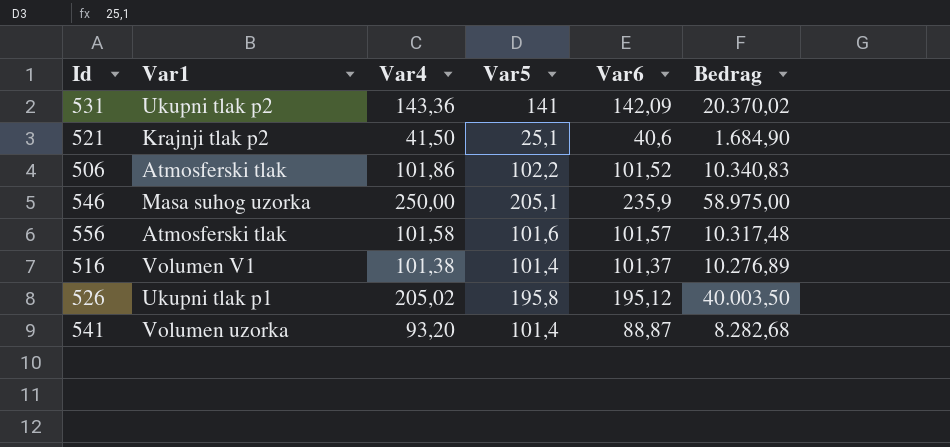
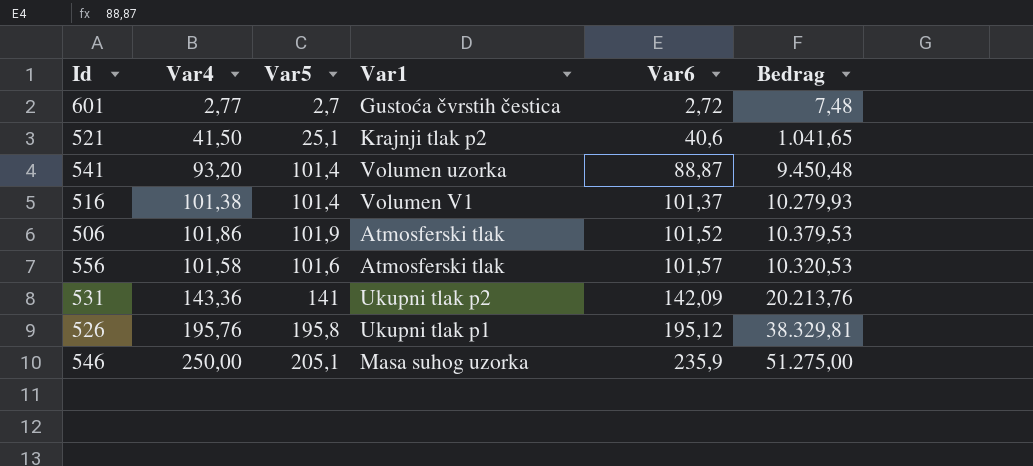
row order: none -> Var6 ascending
column Var1 | position: 2 -> 4
column Bedrag | formula: [Var4] * [Var6] -> [Var4] * [Var5]
row 601: none -> 2,77 | 2,7 | Gustoća čvrstih čestica | 2,72 | 7,48
506 | Var5: 102,2 -> 101,9
526 | Var4: 205,02 -> 195,76

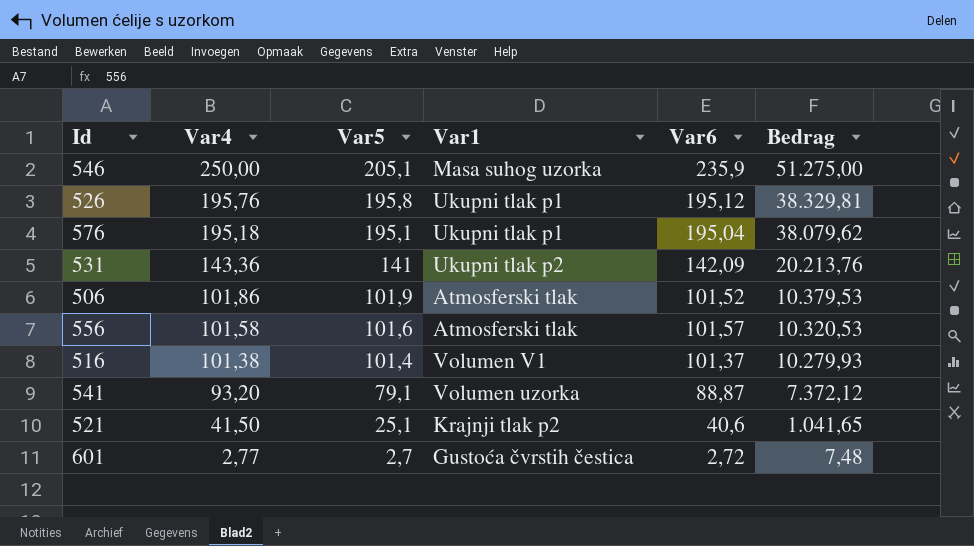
row order: Var6 ascending -> Var4 descending
row 576: none -> 195,18 | 195,1 | Ukupni tlak p1 | 195,04 | 38.079,62
541 | Var5: 101,4 -> 79,1
541 | Bedrag: 9.450,48 -> 7.372,12

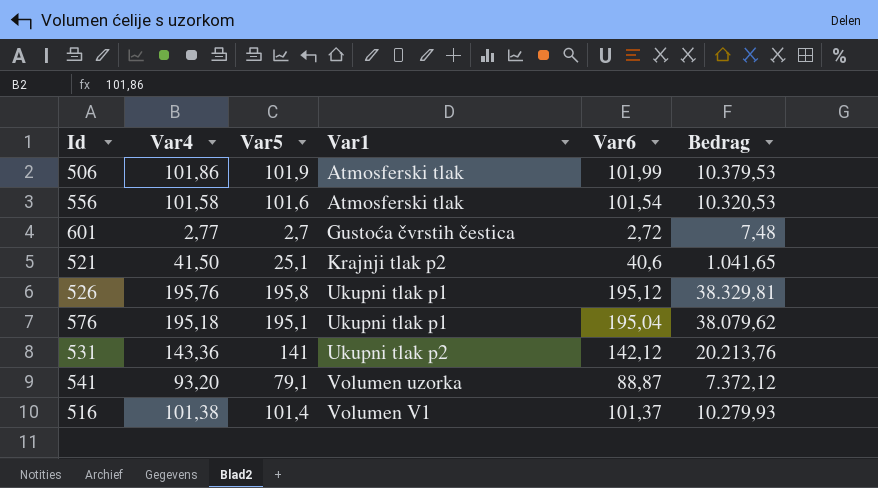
row order: Var4 descending -> Var1 ascending
row 546: 250,00 | 205,1 | Masa suhog uzorka | 235,9 | 51.275,00 -> none
506 | Var6: 101,52 -> 101,99
556 | Var6: 101,57 -> 101,54
531 | Var6: 142,09 -> 142,12

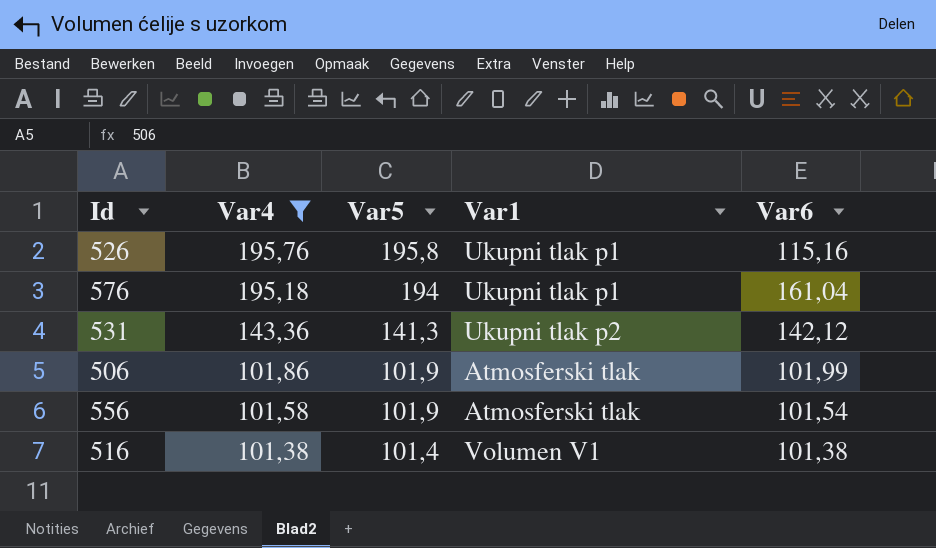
filter: none -> Var4 >= 101,38
row order: Var1 ascending -> Var4 descending
column Bedrag | formula: [Var4] * [Var5] -> none
526 | Var6: 195,12 -> 115,16
576 | Var5: 195,1 -> 194
576 | Var6: 195,04 -> 161,04
531 | Var5: 141 -> 141,3
556 | Var5: 101,6 -> 101,9
516 | Var6: 101,37 -> 101,38

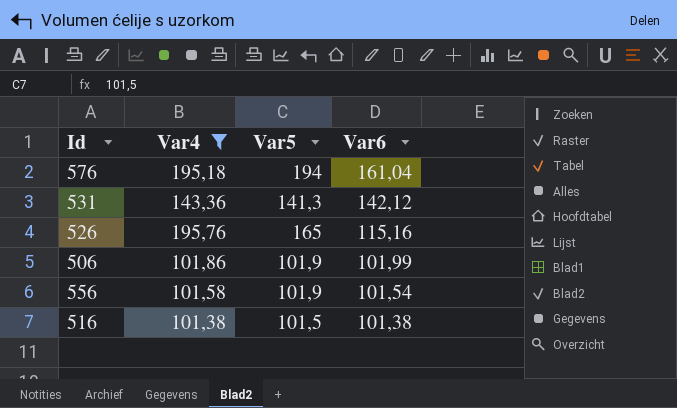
row order: Var4 descending -> Var6 descending
column Var1 | position: 4 -> none
526 | Var5: 195,8 -> 165
516 | Var5: 101,4 -> 101,5

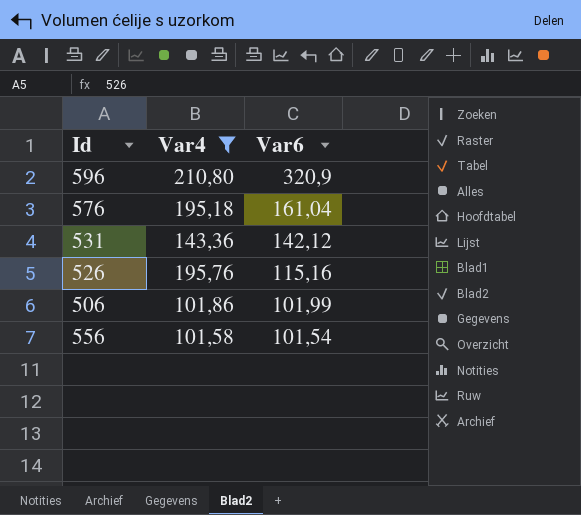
column Var5 | position: 3 -> none
row 516: 101,38 | 101,5 | 101,38 -> none
row 596: none -> 210,80 | 320,9

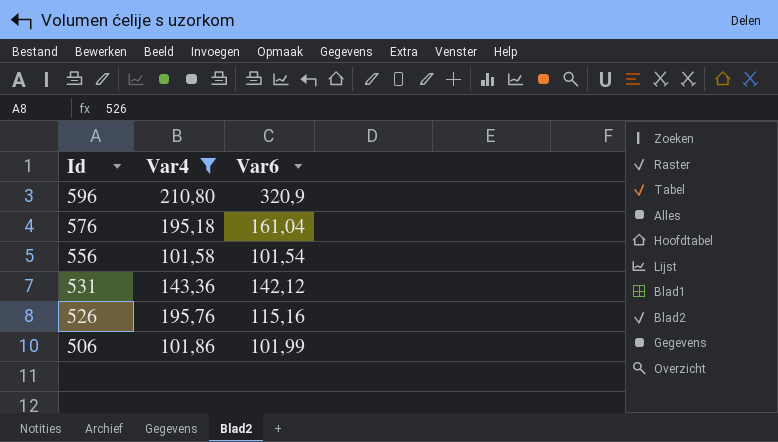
row order: Var6 descending -> Id descending

